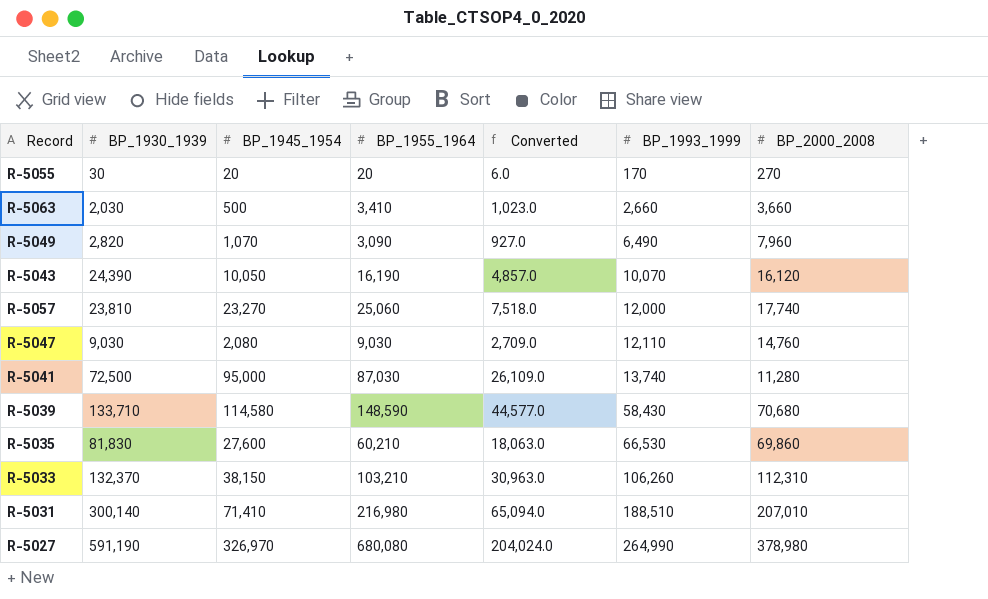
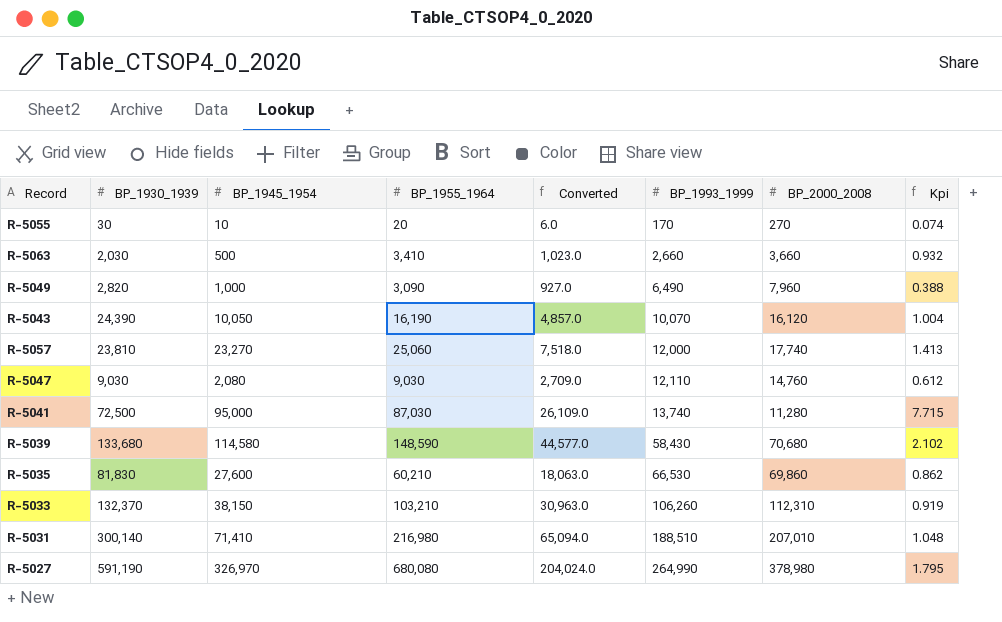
column Kpi | formula: none -> [BP_1955_1964] / [BP_2000_2008]
R-5055 | BP_1945_1954: 20 -> 10
R-5049 | BP_1945_1954: 1,070 -> 1,000
R-5039 | BP_1930_1939: 133,710 -> 133,680

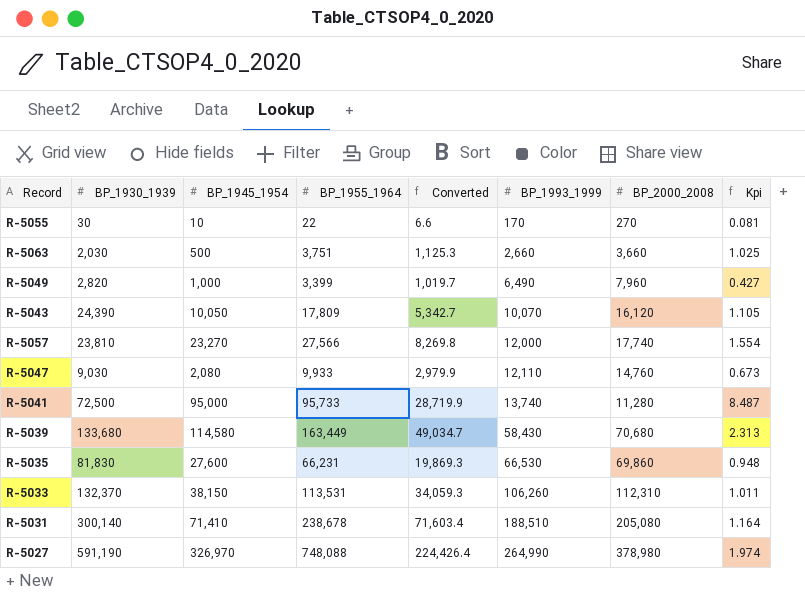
R-5055 | BP_1955_1964: 20 -> 22
R-5055 | Converted: 6.0 -> 6.6
R-5055 | Kpi: 0.074 -> 0.081
R-5063 | BP_1955_1964: 3,410 -> 3,751
R-5063 | Converted: 1,023.0 -> 1,125.3
R-5063 | Kpi: 0.932 -> 1.025
R-5049 | BP_1955_1964: 3,090 -> 3,399
R-5049 | Converted: 927.0 -> 1,019.7
R-5049 | Kpi: 0.388 -> 0.427
R-5043 | BP_1955_1964: 16,190 -> 17,809
R-5043 | Converted: 4,857.0 -> 5,342.7
R-5043 | Kpi: 1.004 -> 1.105
R-5057 | BP_1955_1964: 25,060 -> 27,566
R-5057 | Converted: 7,518.0 -> 8,269.8
R-5057 | Kpi: 1.413 -> 1.554
R-5047 | BP_1955_1964: 9,030 -> 9,933
R-5047 | Converted: 2,709.0 -> 2,979.9
R-5047 | Kpi: 0.612 -> 0.673
R-5041 | BP_1955_1964: 87,030 -> 95,733
R-5041 | Converted: 26,109.0 -> 28,719.9
R-5041 | Kpi: 7.715 -> 8.487
R-5039 | BP_1955_1964: 148,590 -> 163,449
R-5039 | Converted: 44,577.0 -> 49,034.7
R-5039 | Kpi: 2.102 -> 2.313
R-5035 | BP_1955_1964: 60,210 -> 66,231
R-5035 | Converted: 18,063.0 -> 19,869.3
R-5035 | Kpi: 0.862 -> 0.948
R-5033 | BP_1955_1964: 103,210 -> 113,531
R-5033 | Converted: 30,963.0 -> 34,059.3
R-5033 | Kpi: 0.919 -> 1.011
R-5031 | BP_1955_1964: 216,980 -> 238,678
R-5031 | Converted: 65,094.0 -> 71,603.4
R-5031 | BP_2000_2008: 207,010 -> 205,080
R-5031 | Kpi: 1.048 -> 1.164
R-5027 | BP_1955_1964: 680,080 -> 748,088
R-5027 | Converted: 204,024.0 -> 224,426.4
R-5027 | Kpi: 1.795 -> 1.974

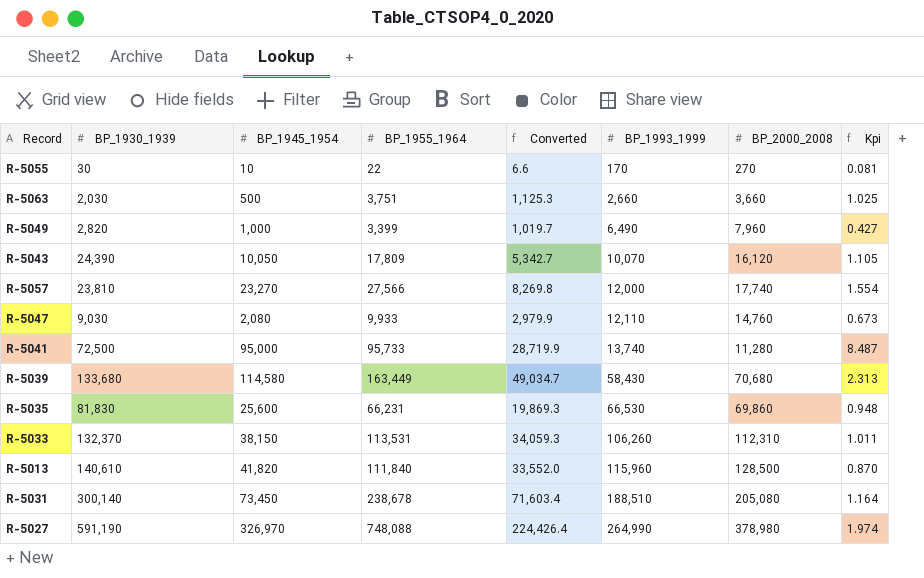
R-5035 | BP_1945_1954: 27,600 -> 25,600
row R-5013: none -> 140,610 | 41,820 | 111,840 | 33,552.0 | 115,960 | 128,500 | 0.870
R-5031 | BP_1945_1954: 71,410 -> 73,450

